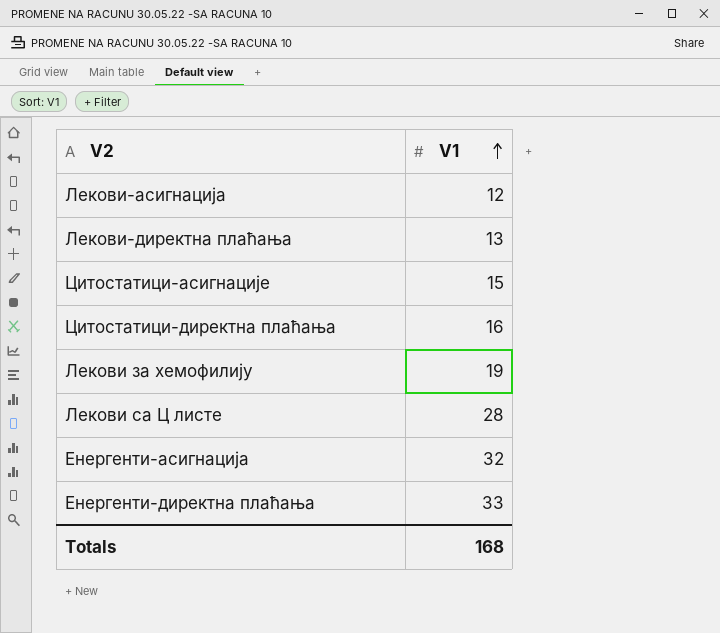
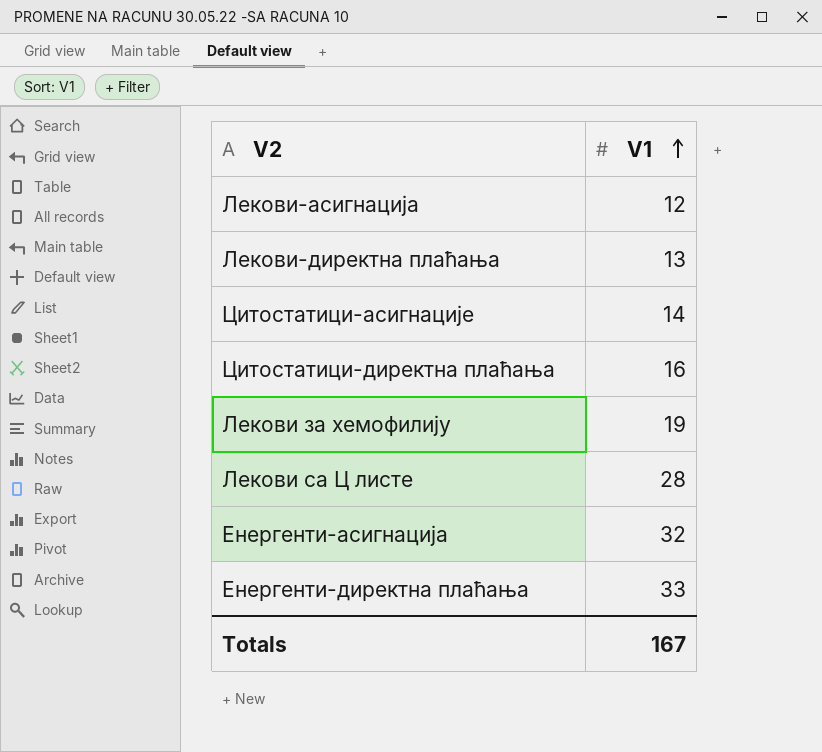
Цитостатици-асигнације | V1: 15 -> 14
Totals | V1: 168 -> 167

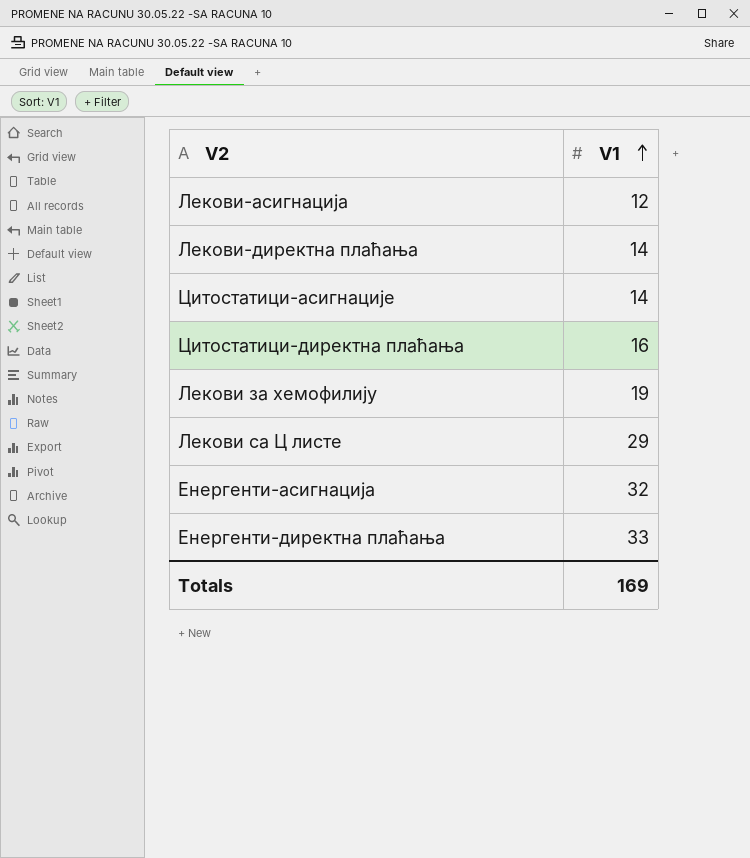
Лекови-директна плаћања | V1: 13 -> 14
Лекови са Ц листе | V1: 28 -> 29
Totals | V1: 167 -> 169

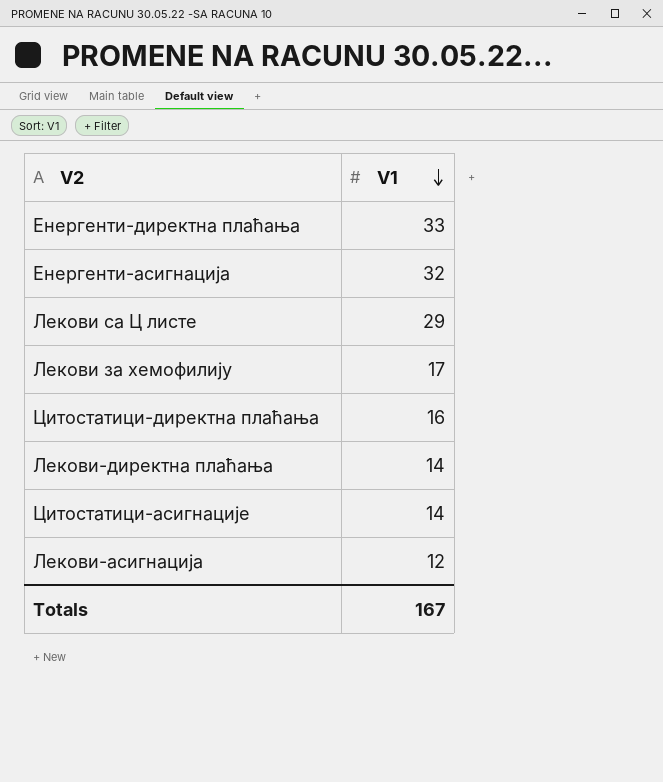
row order: V1 ascending -> V1 descending
Лекови за хемофилију | V1: 19 -> 17
Totals | V1: 169 -> 167

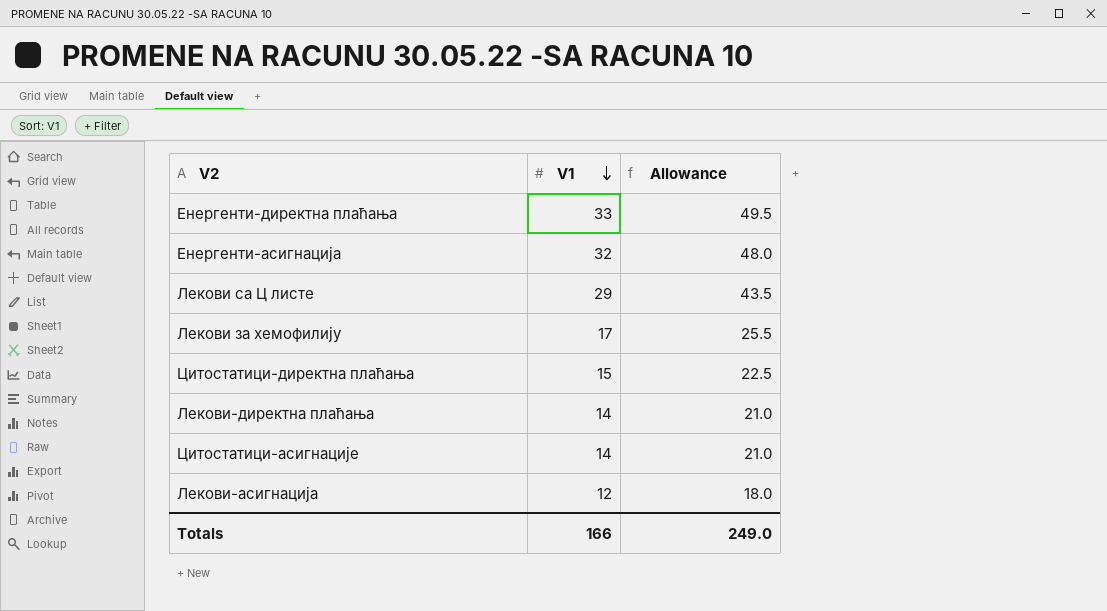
column Allowance | formula: none -> [V1] * 1.5
Цитостатици-директна плаћања | V1: 16 -> 15
Totals | V1: 167 -> 166

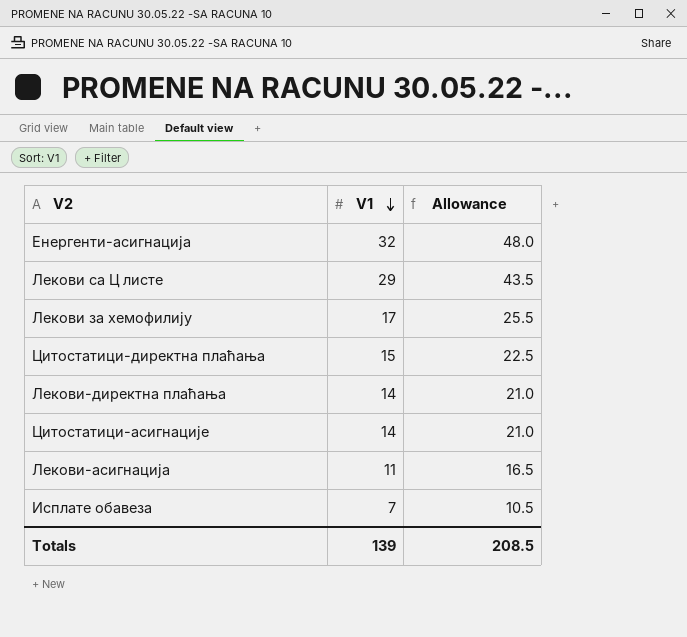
row Енергенти-директна плаћања: 33 | 49.5 -> none
Лекови-асигнација | V1: 12 -> 11
Лекови-асигнација | Allowance: 18.0 -> 16.5
row Исплате обавеза: none -> 7 | 10.5
Totals | V1: 166 -> 139
Totals | Allowance: 249.0 -> 208.5

